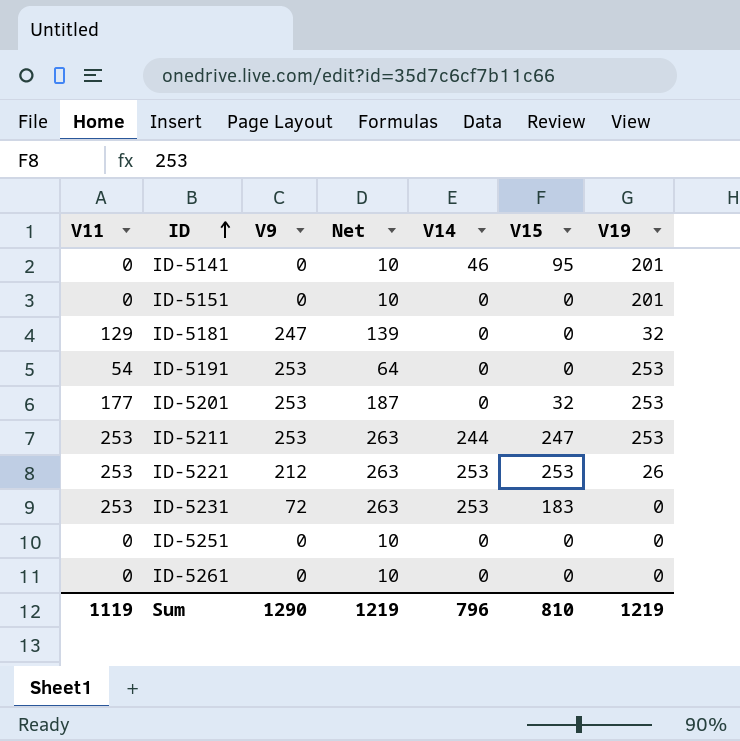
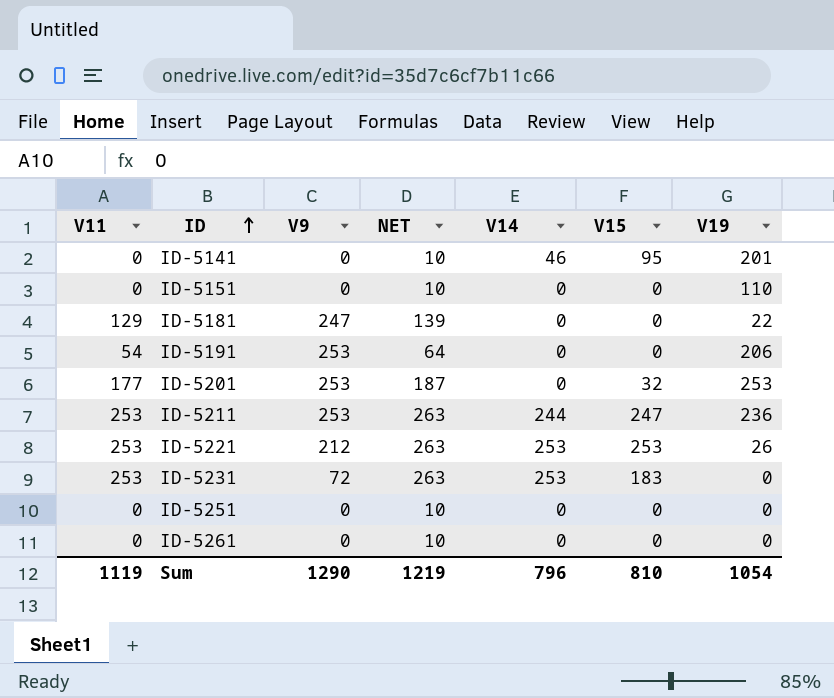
column name: Net -> NET
ID-5151 | V19: 201 -> 110
ID-5181 | V19: 32 -> 22
ID-5191 | V19: 253 -> 206
ID-5211 | V19: 253 -> 236
Sum | V19: 1219 -> 1054

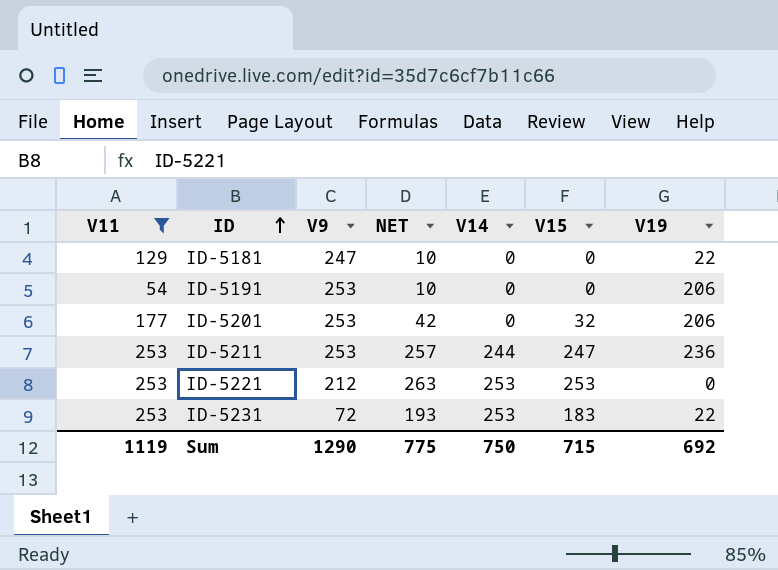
filter: none -> V11 != 0
column NET | formula: [V11] + 10 -> [V15] + 10
ID-5201 | V19: 253 -> 206
ID-5221 | V19: 26 -> 0
ID-5231 | V19: 0 -> 22
Sum | NET: 1219 -> 775
Sum | V14: 796 -> 750
Sum | V15: 810 -> 715
Sum | V19: 1054 -> 692

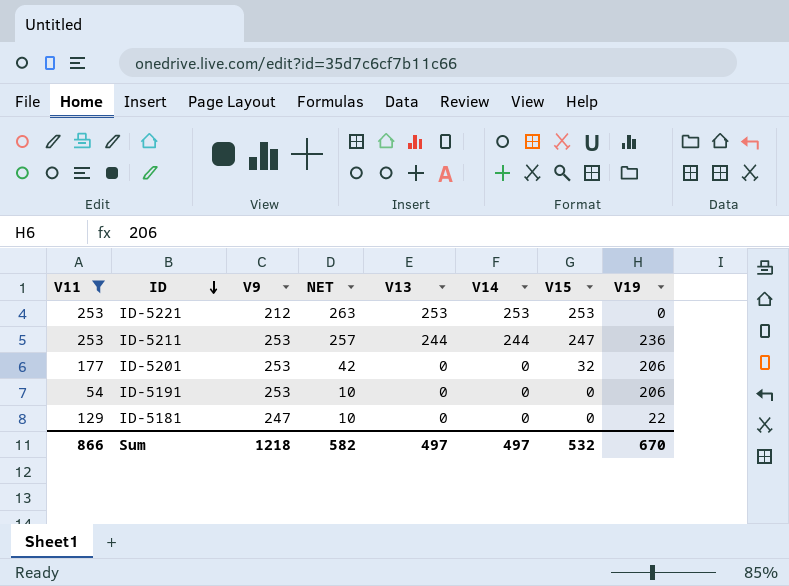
row order: ID ascending -> ID descending
column V13 | position: none -> 5
row ID-5231: 253 | 72 | 193 | 253 | 183 | 22 -> none
Sum | V11: 1119 -> 866
Sum | V9: 1290 -> 1218
Sum | NET: 775 -> 582
Sum | V14: 750 -> 497
Sum | V15: 715 -> 532
Sum | V19: 692 -> 670

